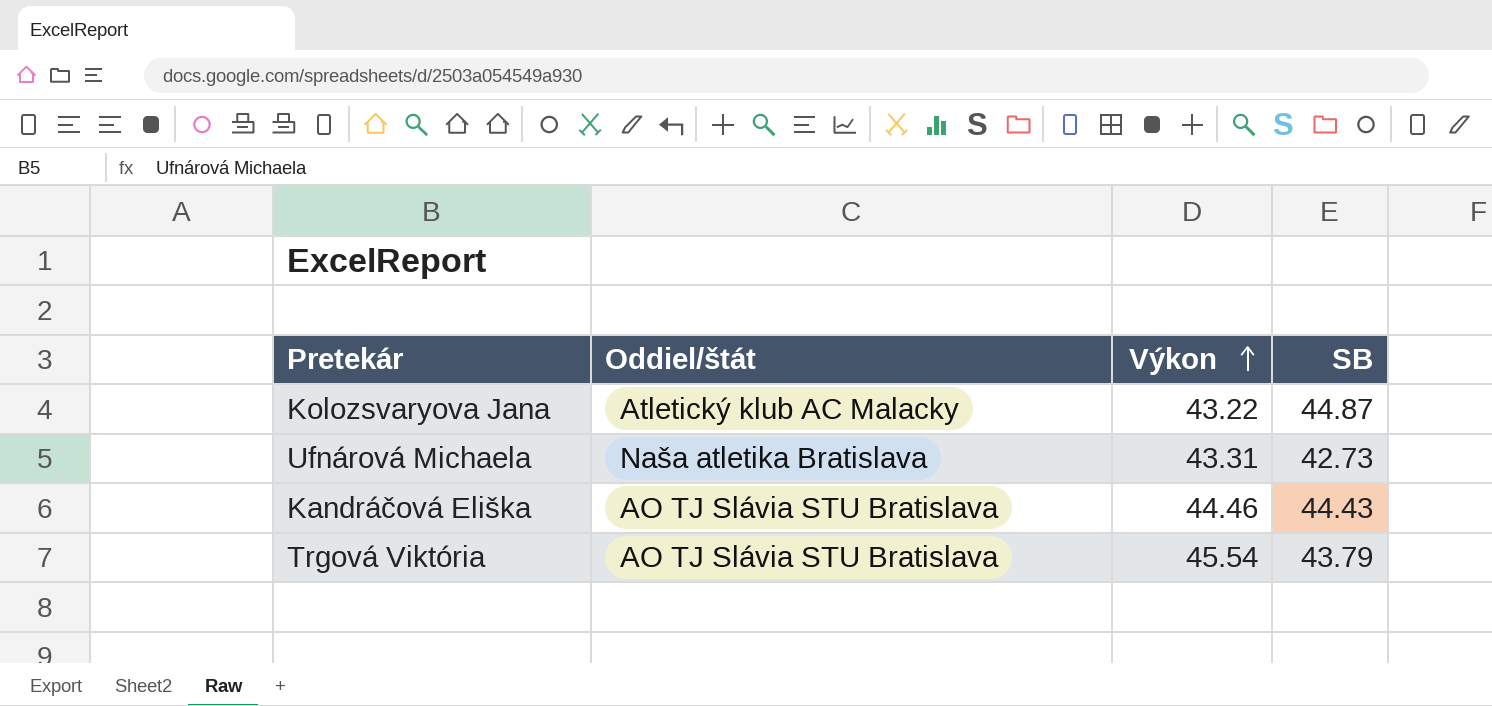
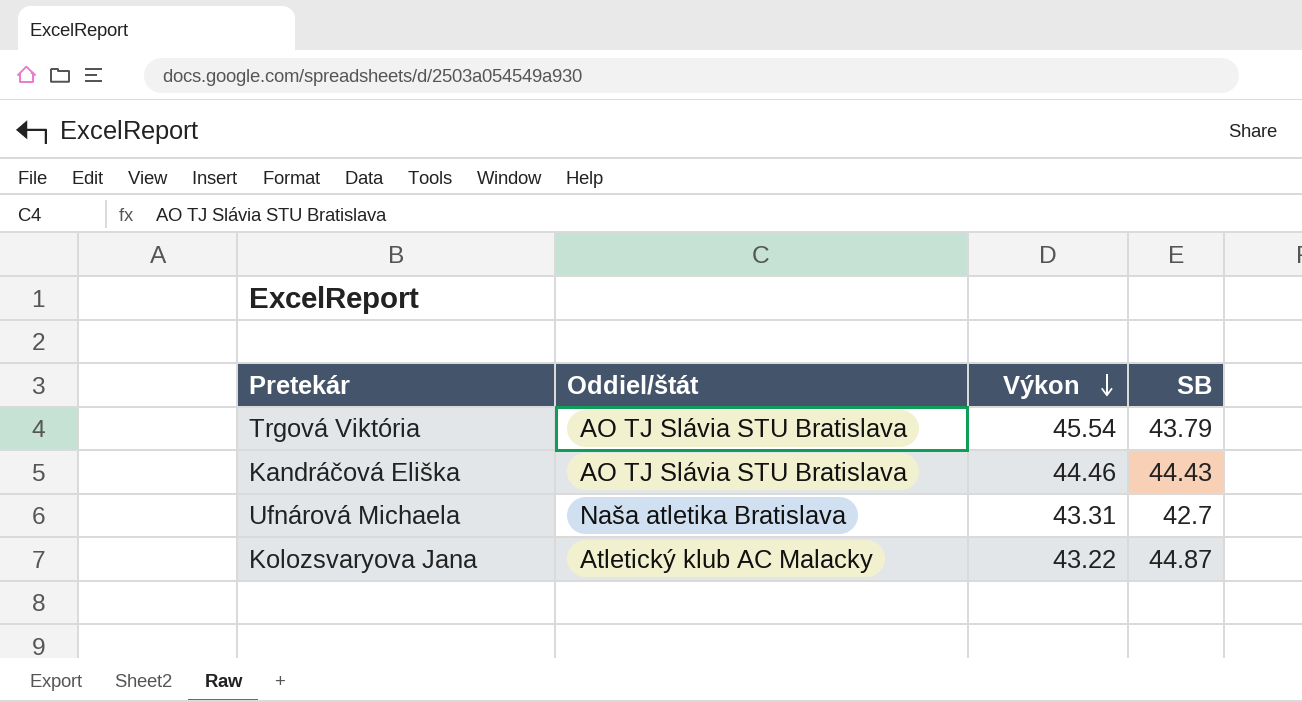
row order: Výkon ascending -> Výkon descending
Ufnárová Michaela | SB: 42.73 -> 42.7

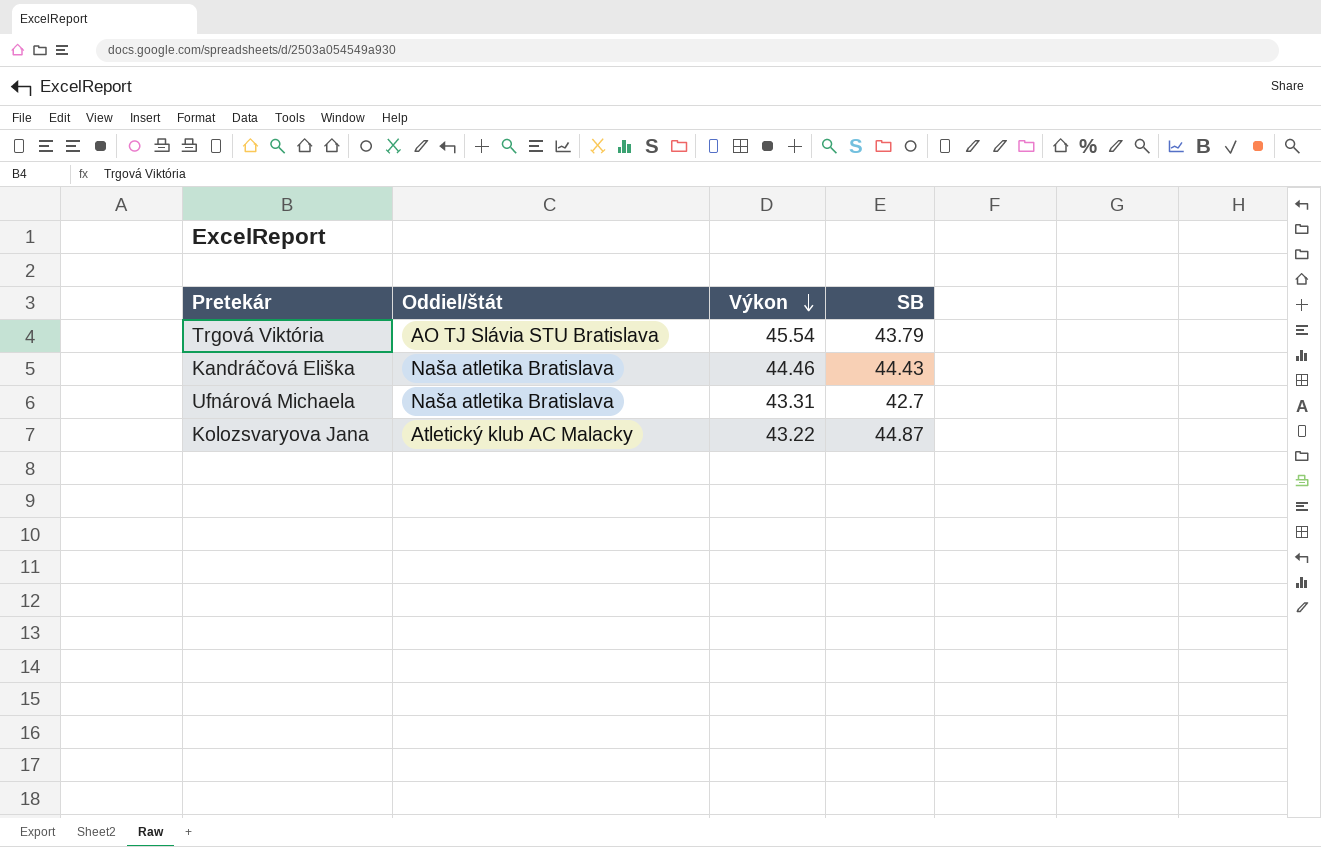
Kandráčová Eliška | Oddiel/štát: AO TJ Slávia STU Bratislava -> Naša atletika Bratislava

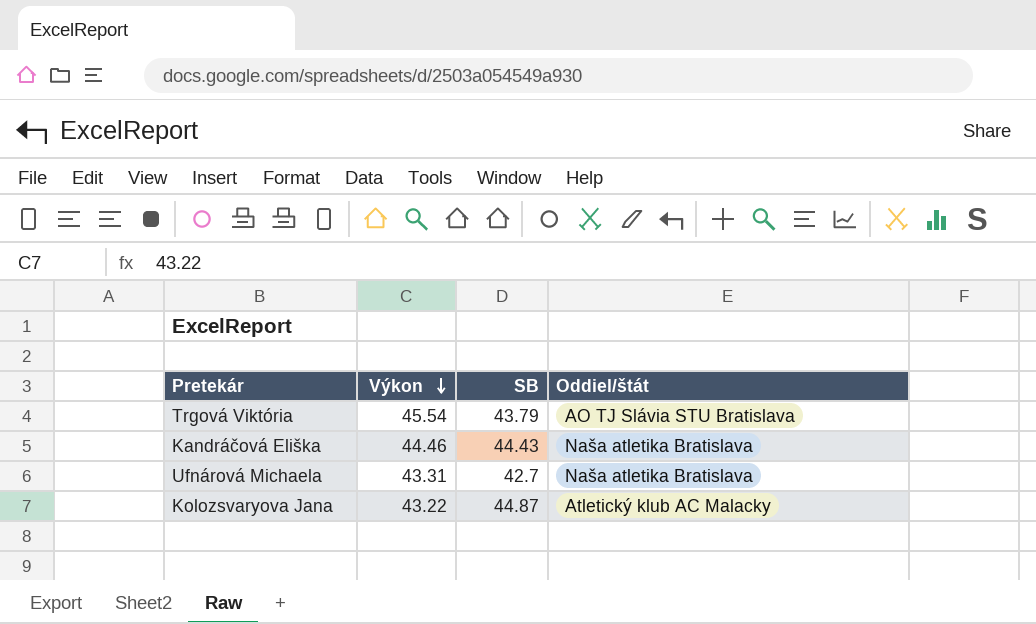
column Oddiel/štát | position: 2 -> 4

